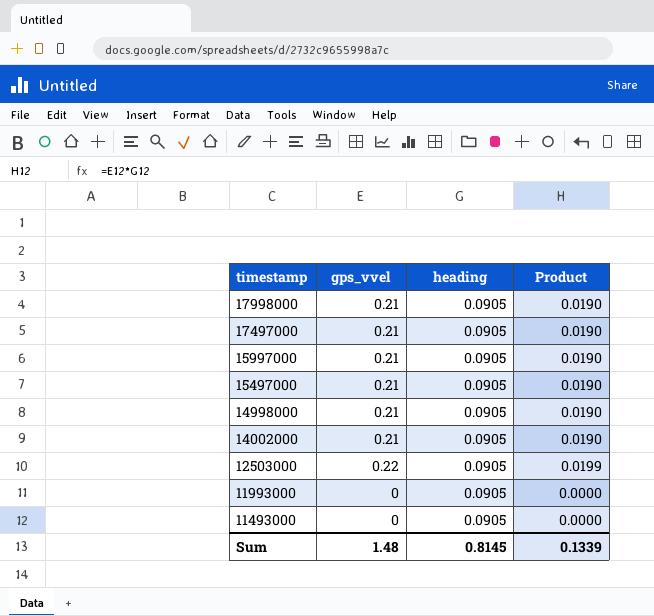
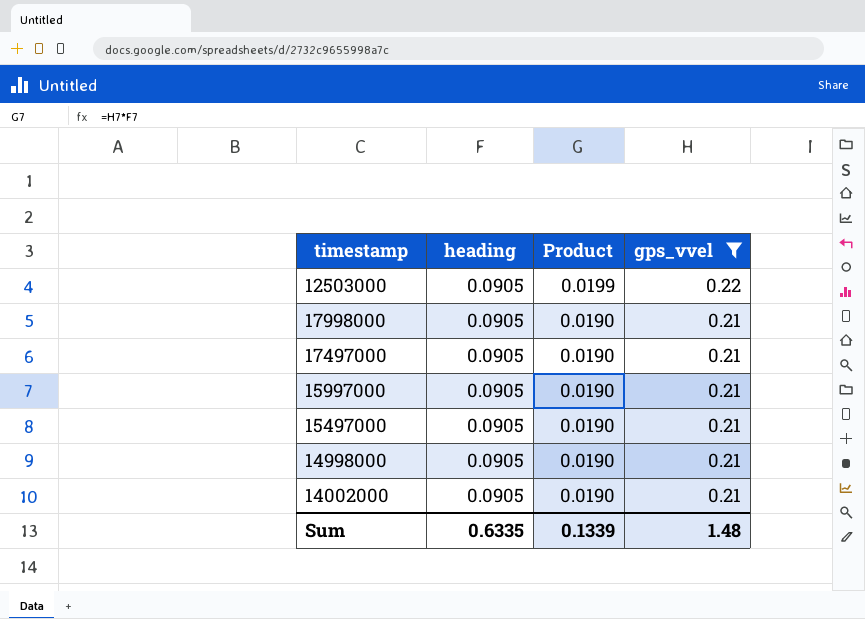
filter: none -> gps_vvel != 0
row order: timestamp descending -> Product descending
column gps_vvel | position: 2 -> 4
Sum | heading: 0.8145 -> 0.6335

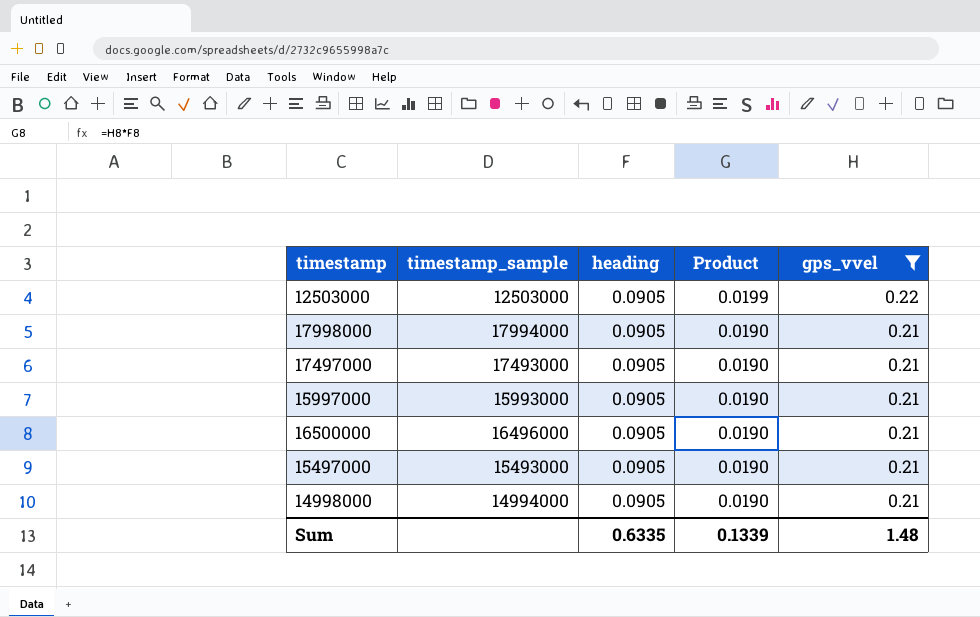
column timestamp_sample | position: none -> 2
row 14002000: 0.0905 | 0.0190 | 0.21 -> none
row 16500000: none -> 16496000 | 0.0905 | 0.0190 | 0.21

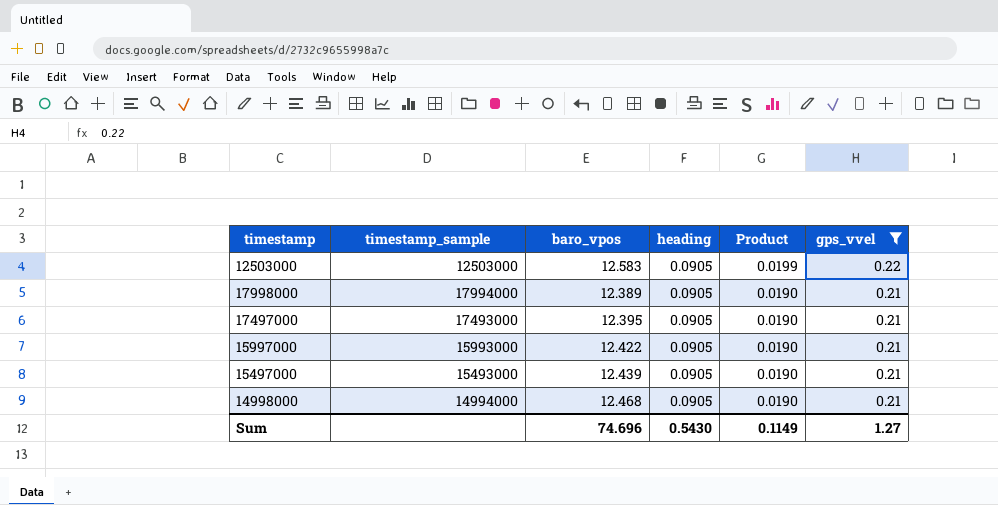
column baro_vpos | position: none -> 3
row 16500000: 16496000 | 0.0905 | 0.0190 | 0.21 -> none
Sum | heading: 0.6335 -> 0.5430
Sum | Product: 0.1339 -> 0.1149
Sum | gps_vvel: 1.48 -> 1.27

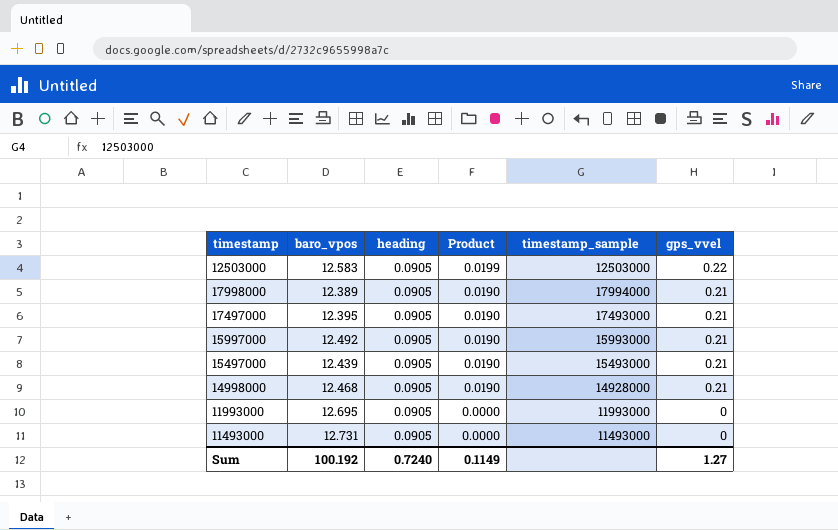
filter: gps_vvel != 0 -> none
column timestamp_sample | position: 2 -> 5
15997000 | baro_vpos: 12.422 -> 12.492
14998000 | timestamp_sample: 14994000 -> 14928000
Sum | baro_vpos: 74.696 -> 100.192
Sum | heading: 0.5430 -> 0.7240

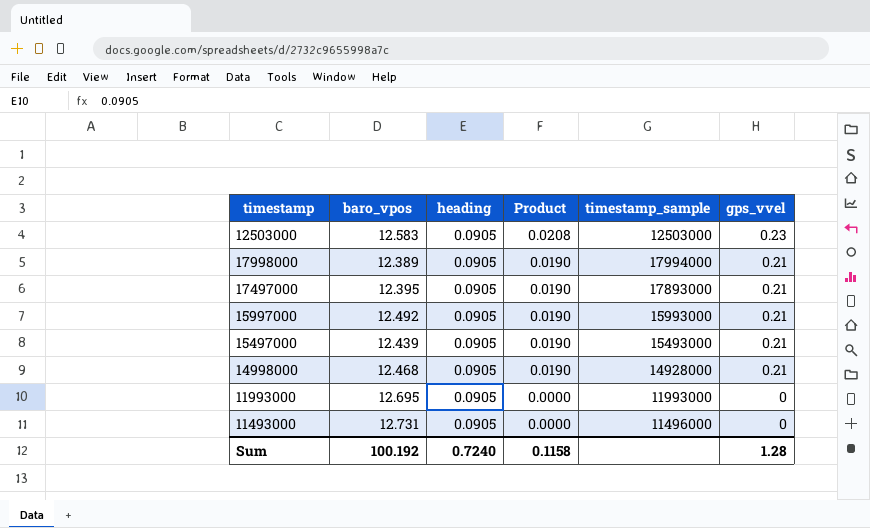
12503000 | Product: 0.0199 -> 0.0208
12503000 | gps_vvel: 0.22 -> 0.23
17497000 | timestamp_sample: 17493000 -> 17893000
11493000 | timestamp_sample: 11493000 -> 11496000
Sum | Product: 0.1149 -> 0.1158
Sum | gps_vvel: 1.27 -> 1.28

